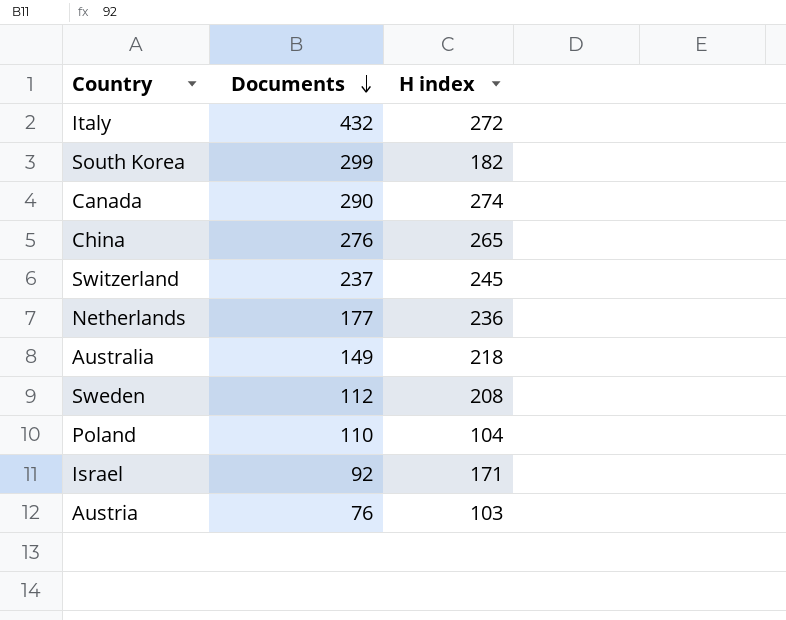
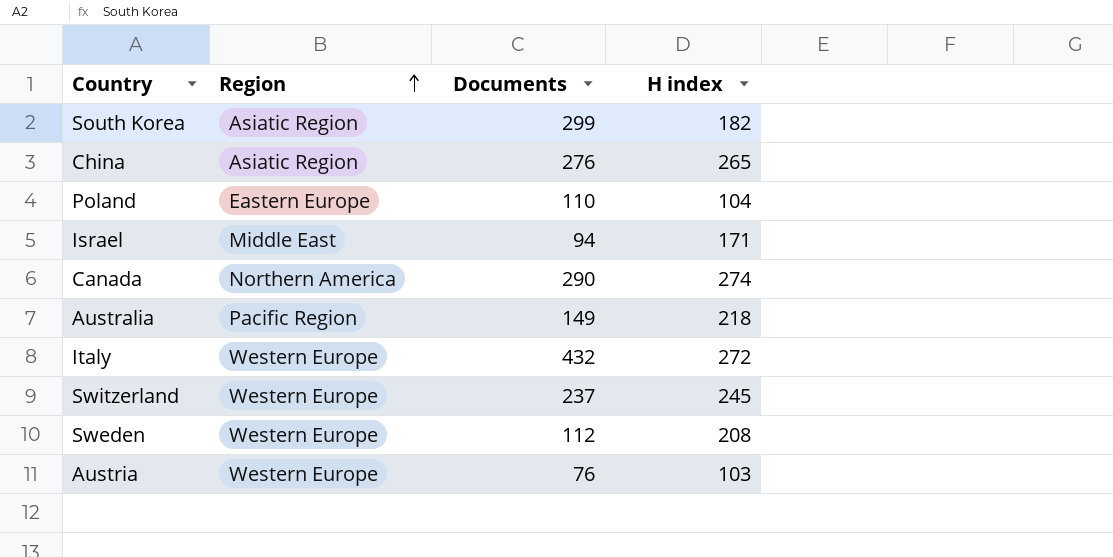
row order: Documents descending -> Region ascending
column Region | position: none -> 2
row Netherlands: 177 | 236 -> none
Israel | Documents: 92 -> 94

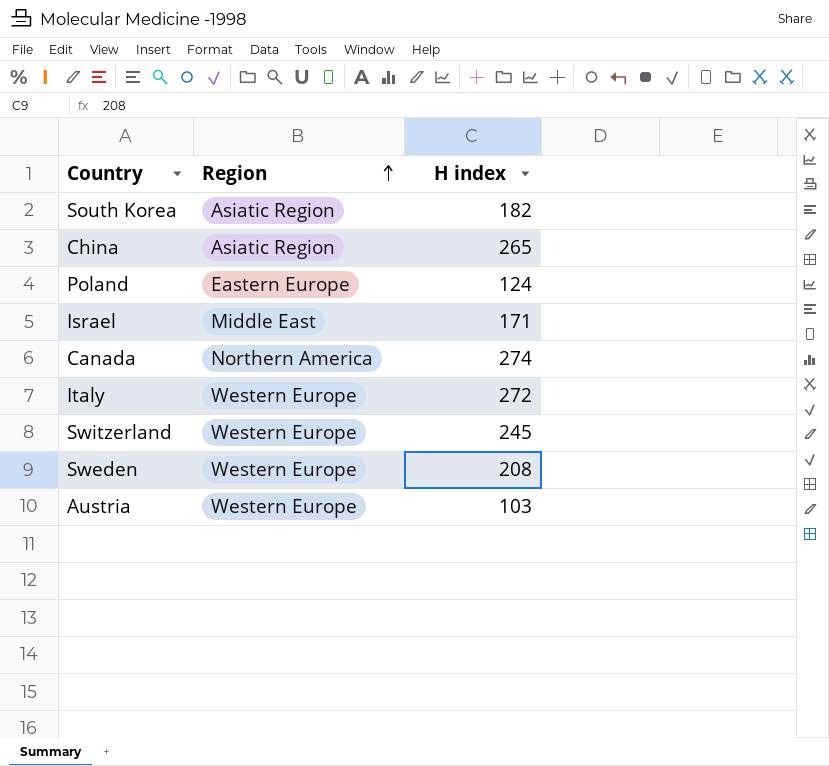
column Documents | position: 3 -> none
row Australia: Pacific Region | 149 | 218 -> none
Poland | H index: 104 -> 124

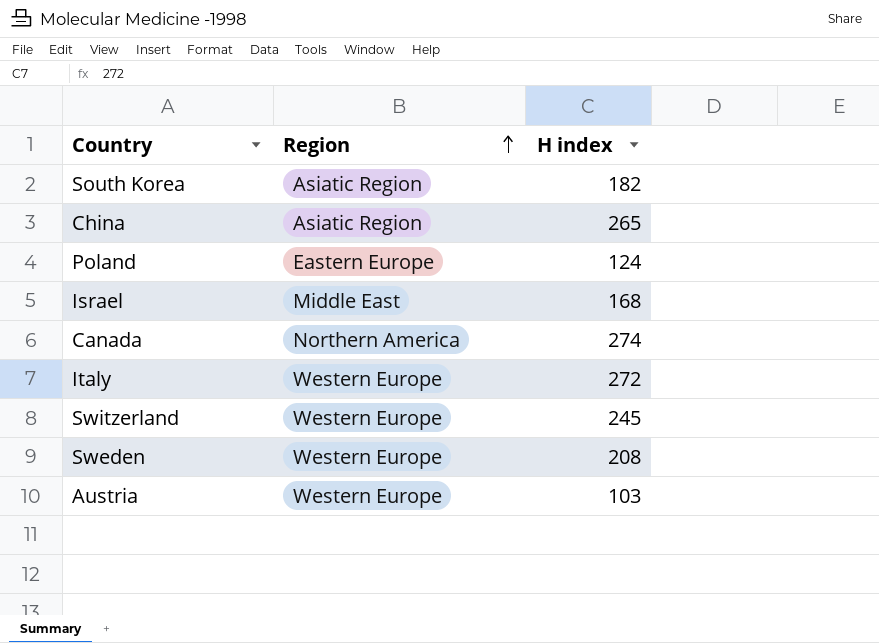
Israel | H index: 171 -> 168

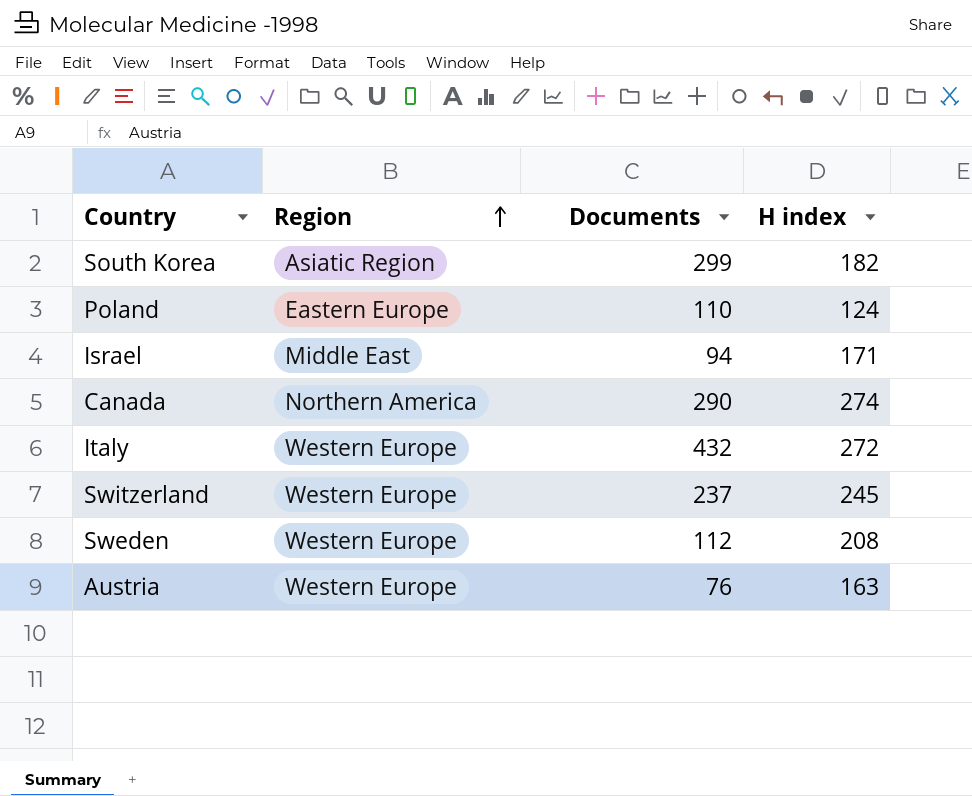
column Documents | position: none -> 3
row China: Asiatic Region | 265 -> none
Israel | H index: 168 -> 171
Austria | H index: 103 -> 163

